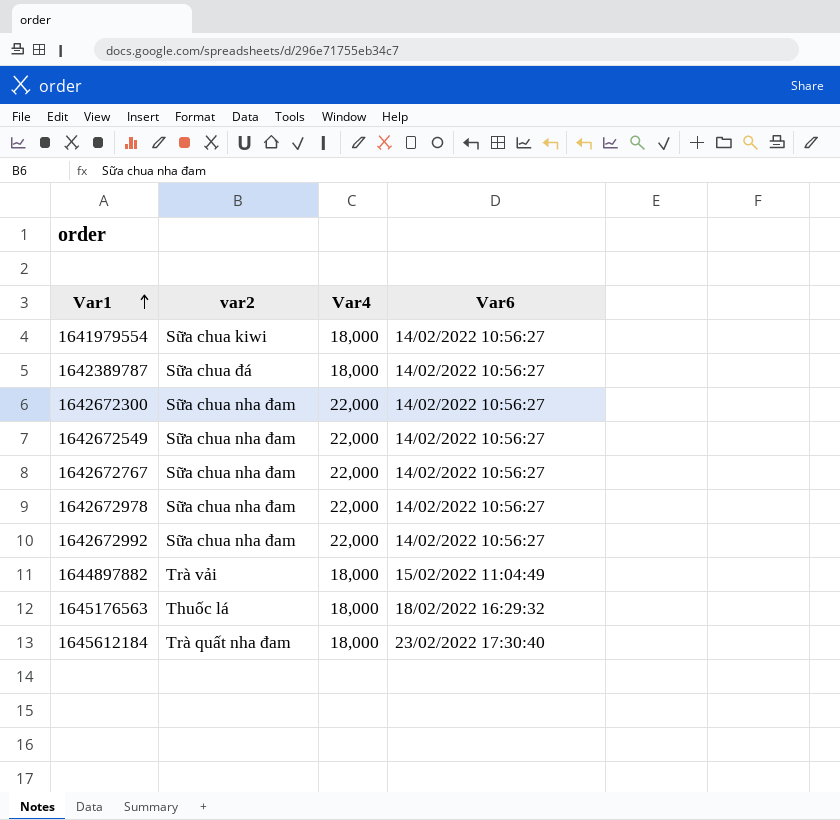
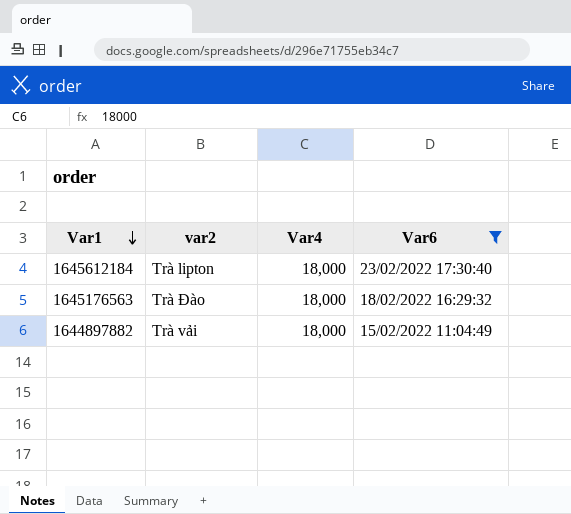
filter: none -> Var6 != 14/02/2022 10:56:27
row order: Var1 ascending -> Var1 descending
1645612184 | var2: Trà quất nha đam -> Trà lipton
1645176563 | var2: Thuốc lá -> Trà Đào

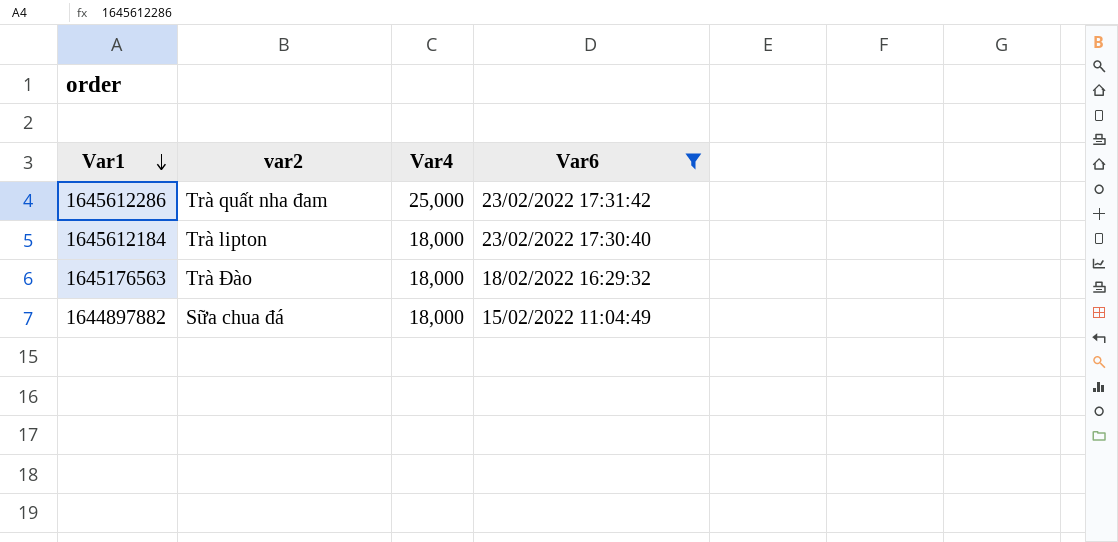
row 1645612286: none -> Trà quất nha đam | 25,000 | 23/02/2022 17:31:42
1644897882 | var2: Trà vải -> Sữa chua đá

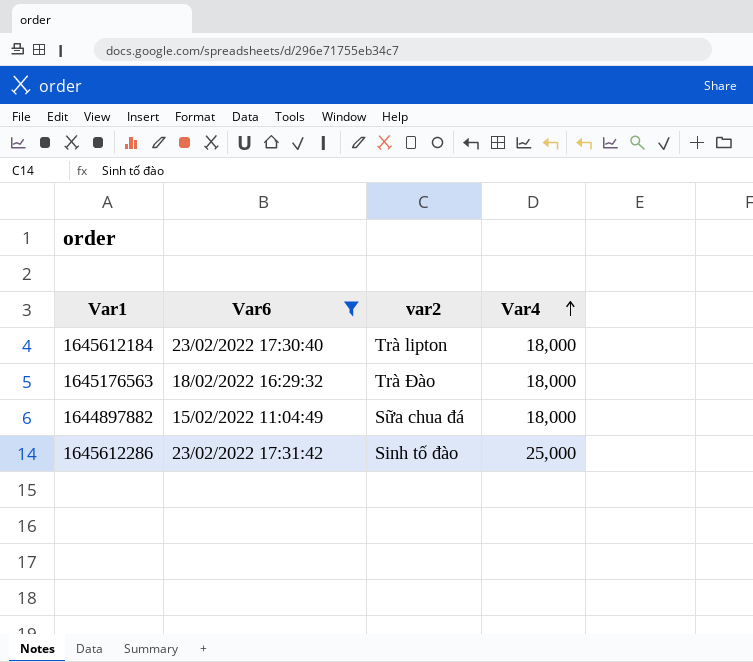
row order: Var1 descending -> Var4 ascending
column Var6 | position: 4 -> 2
1645612286 | var2: Trà quất nha đam -> Sinh tố đào

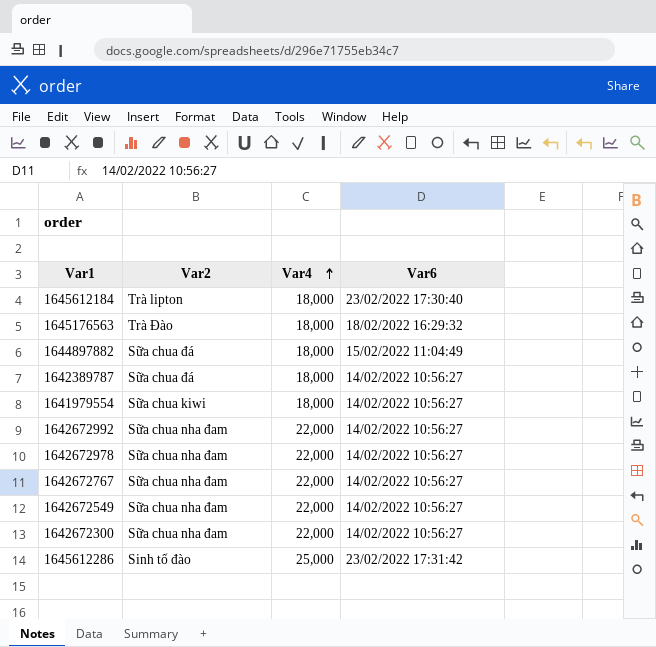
filter: Var6 != 14/02/2022 10:56:27 -> none
column name: var2 -> Var2
column Var6 | position: 2 -> 4

